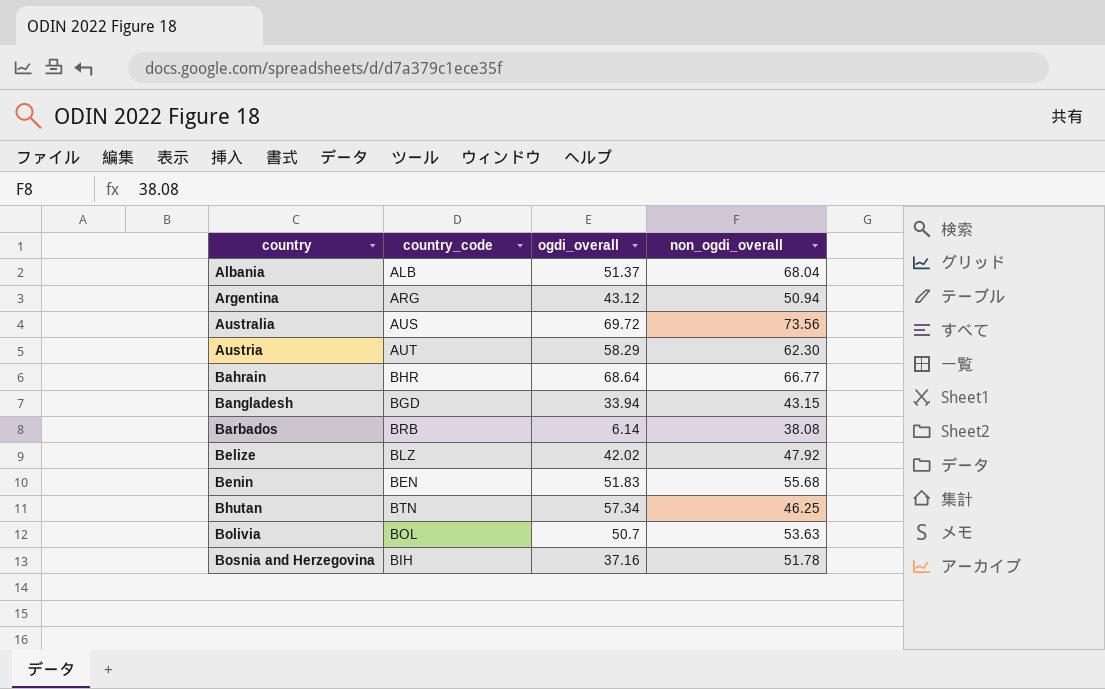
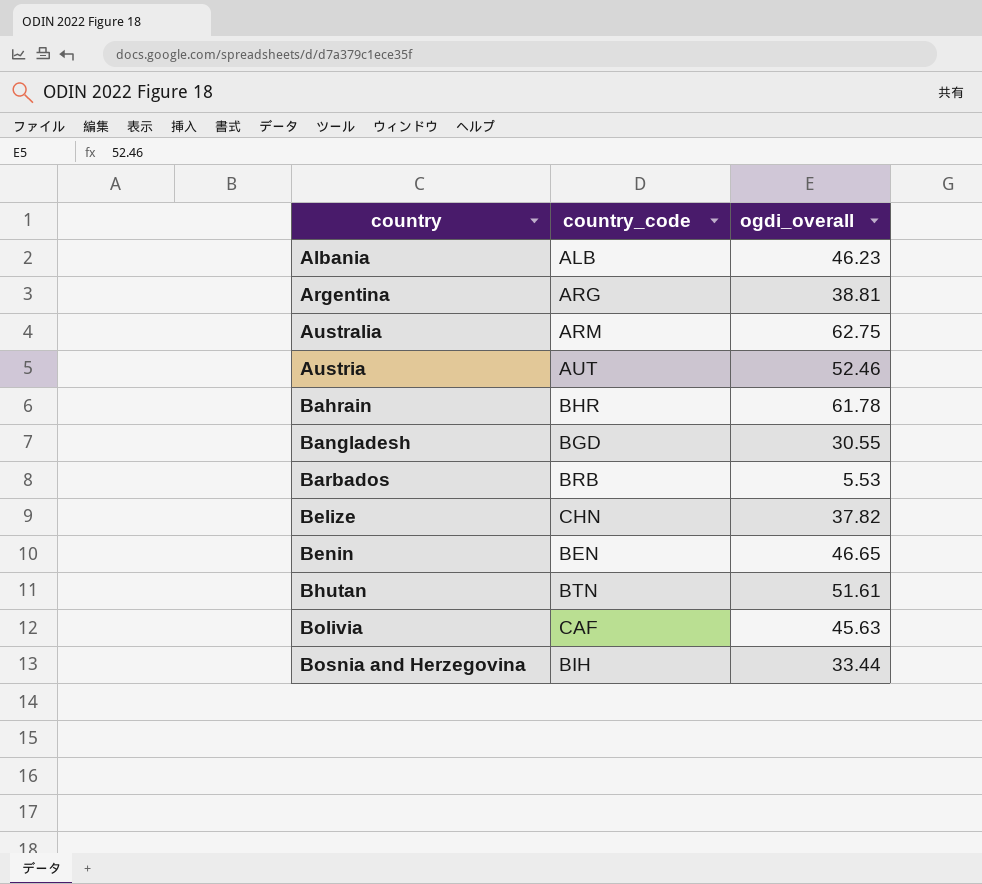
column non_ogdi_overall | position: 4 -> none
Albania | ogdi_overall: 51.37 -> 46.23
Argentina | ogdi_overall: 43.12 -> 38.81
Australia | country_code: AUS -> ARM
Australia | ogdi_overall: 69.72 -> 62.75
Austria | ogdi_overall: 58.29 -> 52.46
Bahrain | ogdi_overall: 68.64 -> 61.78
Bangladesh | ogdi_overall: 33.94 -> 30.55
Barbados | ogdi_overall: 6.14 -> 5.53
Belize | country_code: BLZ -> CHN
Belize | ogdi_overall: 42.02 -> 37.82
Benin | ogdi_overall: 51.83 -> 46.65
Bhutan | ogdi_overall: 57.34 -> 51.61
Bolivia | country_code: BOL -> CAF
Bolivia | ogdi_overall: 50.7 -> 45.63
Bosnia and Herzegovina | ogdi_overall: 37.16 -> 33.44

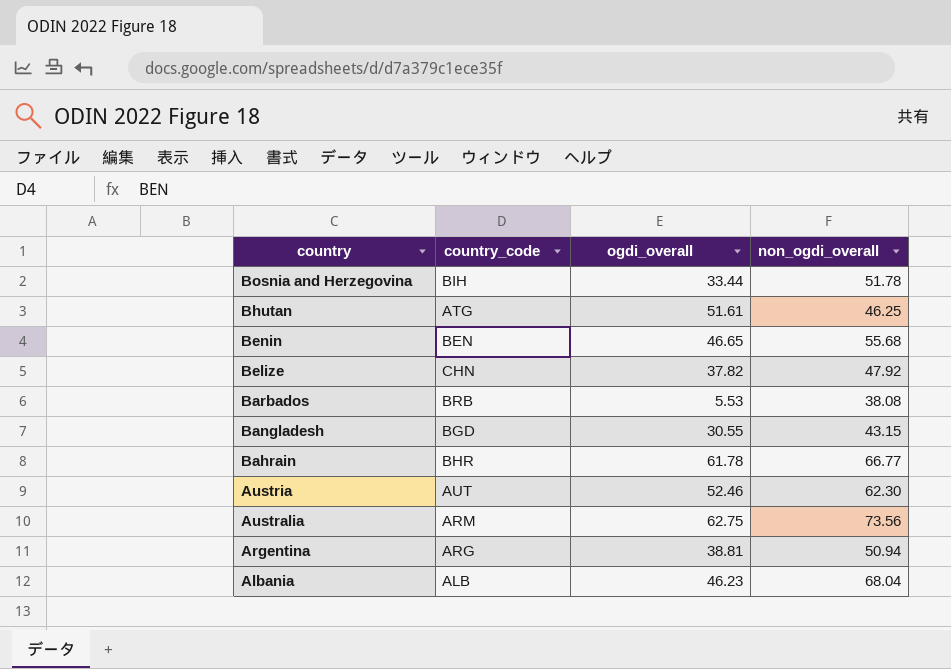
row order: country ascending -> country descending
column non_ogdi_overall | position: none -> 4
row Bolivia: CAF | 45.63 -> none
Bhutan | country_code: BTN -> ATG

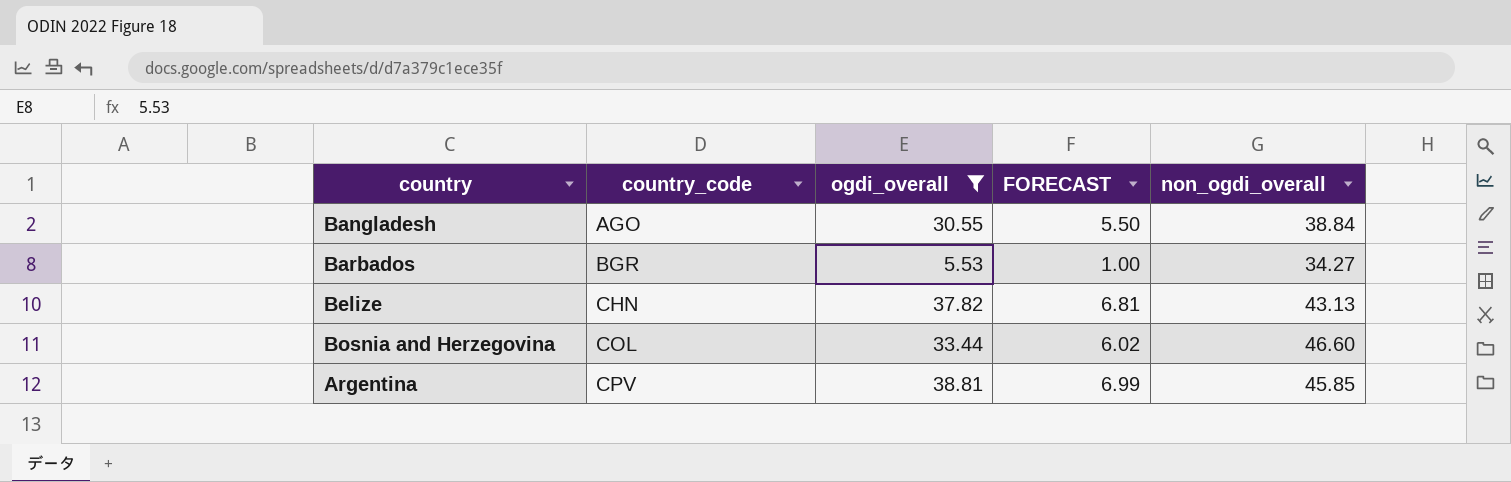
filter: none -> ogdi_overall <= 38.81
row order: country descending -> country_code ascending
column FORECAST | formula: none -> [ogdi_overall] * 0.18
Bangladesh | country_code: BGD -> AGO
Bangladesh | non_ogdi_overall: 43.15 -> 38.84
Barbados | country_code: BRB -> BGR
Barbados | non_ogdi_overall: 38.08 -> 34.27
Belize | non_ogdi_overall: 47.92 -> 43.13
Bosnia and Herzegovina | country_code: BIH -> COL
Bosnia and Herzegovina | non_ogdi_overall: 51.78 -> 46.60
Argentina | country_code: ARG -> CPV
Argentina | non_ogdi_overall: 50.94 -> 45.85

